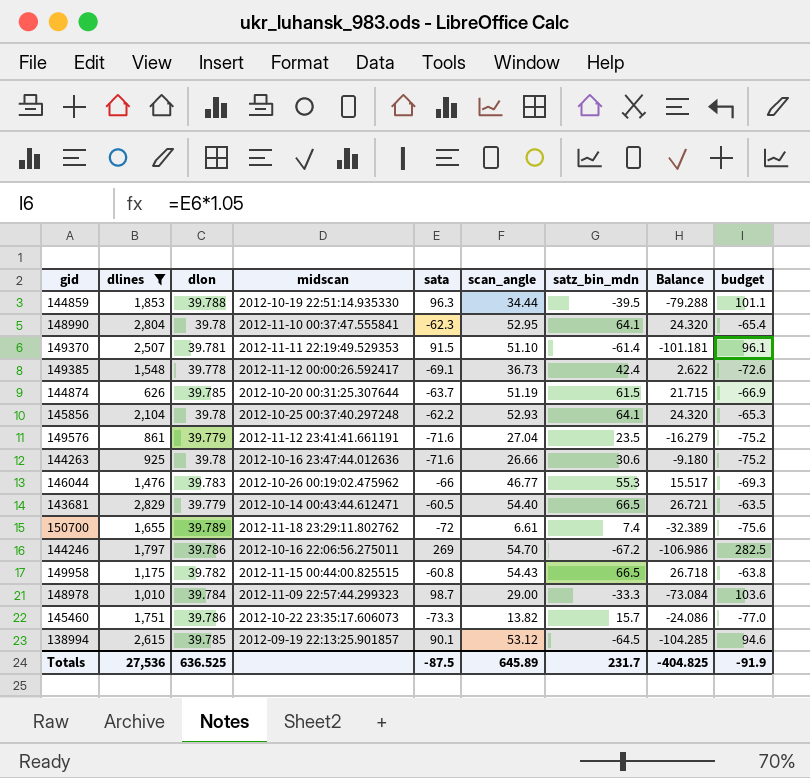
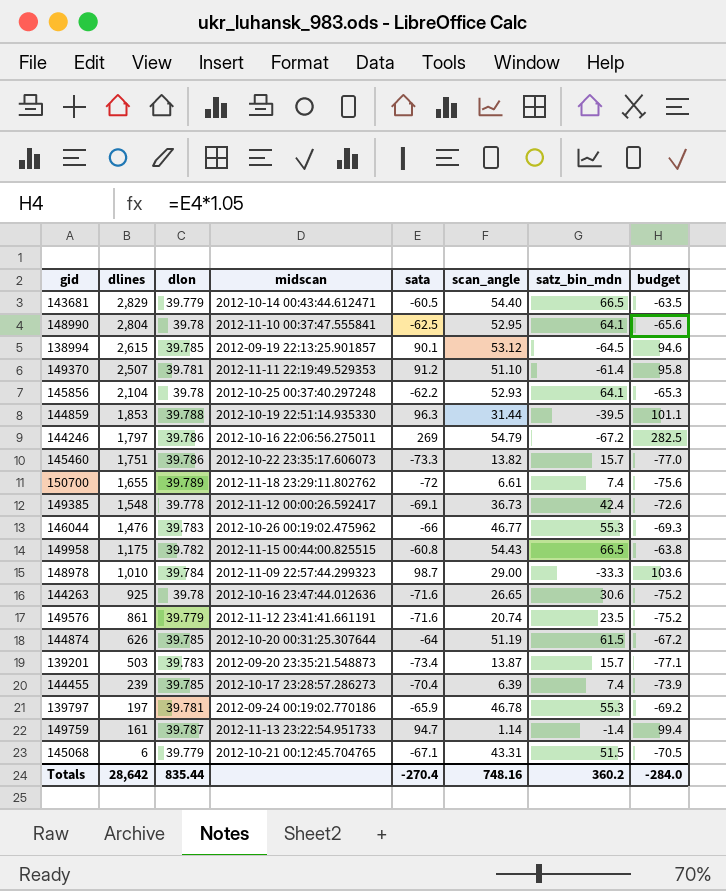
filter: dlines >= 626 -> none
row order: none -> dlines descending
column Balance | formula: [satz_bin_mdn] - [dlon] -> none
148990 | sata: -62.3 -> -62.5
148990 | budget: -65.4 -> -65.6
149370 | sata: 91.5 -> 91.2
149370 | budget: 96.1 -> 95.8
144859 | scan_angle: 34.44 -> 31.44
144246 | scan_angle: 54.70 -> 54.79
144263 | scan_angle: 26.66 -> 26.65
149576 | scan_angle: 27.04 -> 20.74
144874 | sata: -63.7 -> -64
144874 | budget: -66.9 -> -67.2
Totals | dlines: 27,536 -> 28,642
Totals | dlon: 636.525 -> 835.44
Totals | sata: -87.5 -> -270.4
Totals | scan_angle: 645.89 -> 748.16
Totals | satz_bin_mdn: 231.7 -> 360.2
Totals | budget: -91.9 -> -284.0

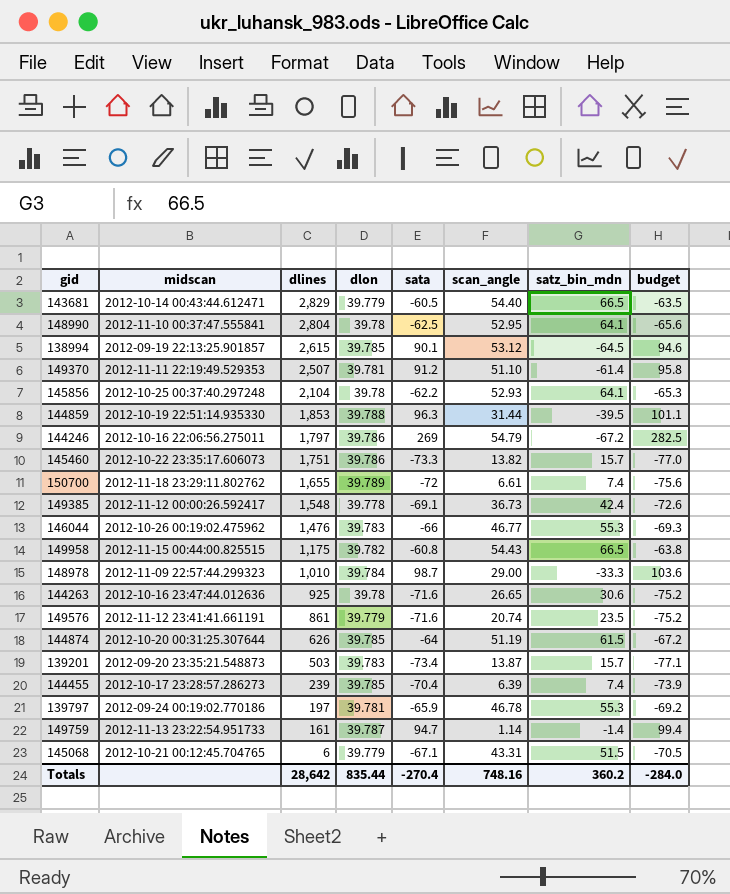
column midscan | position: 4 -> 2

